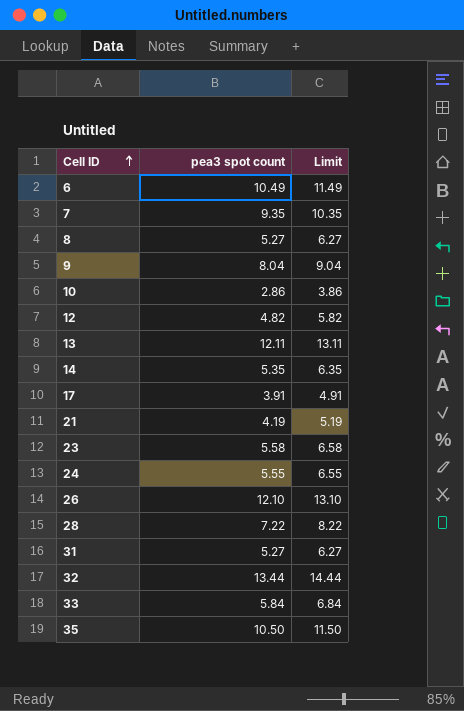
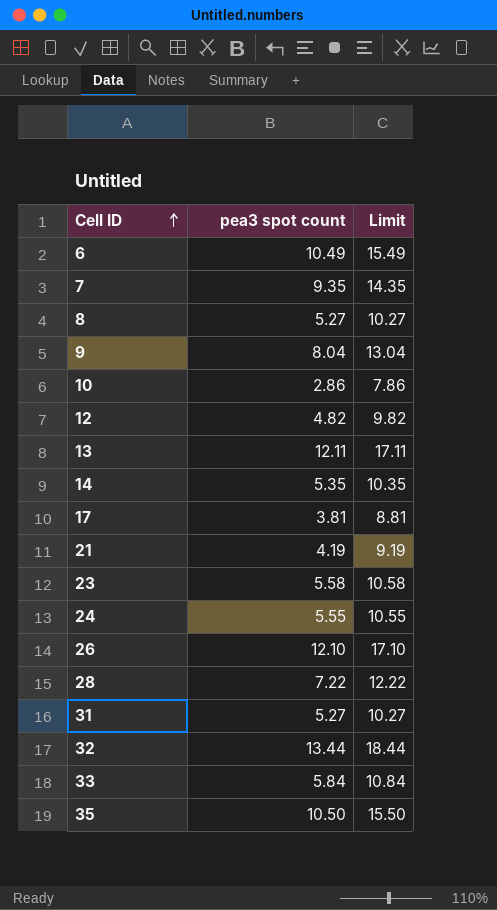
column Limit | formula: [pea3 spot count] + 1 -> [pea3 spot count] + 5
17 | pea3 spot count: 3.91 -> 3.81

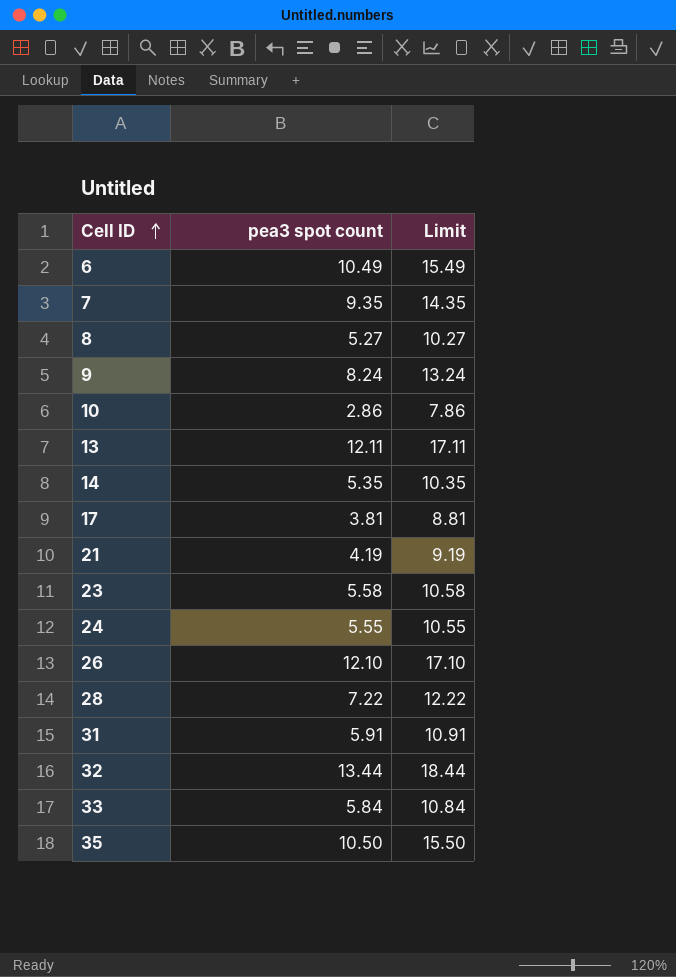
row 12: 4.82 | 9.82 -> none
9 | pea3 spot count: 8.04 -> 8.24
9 | Limit: 13.04 -> 13.24
31 | pea3 spot count: 5.27 -> 5.91
31 | Limit: 10.27 -> 10.91

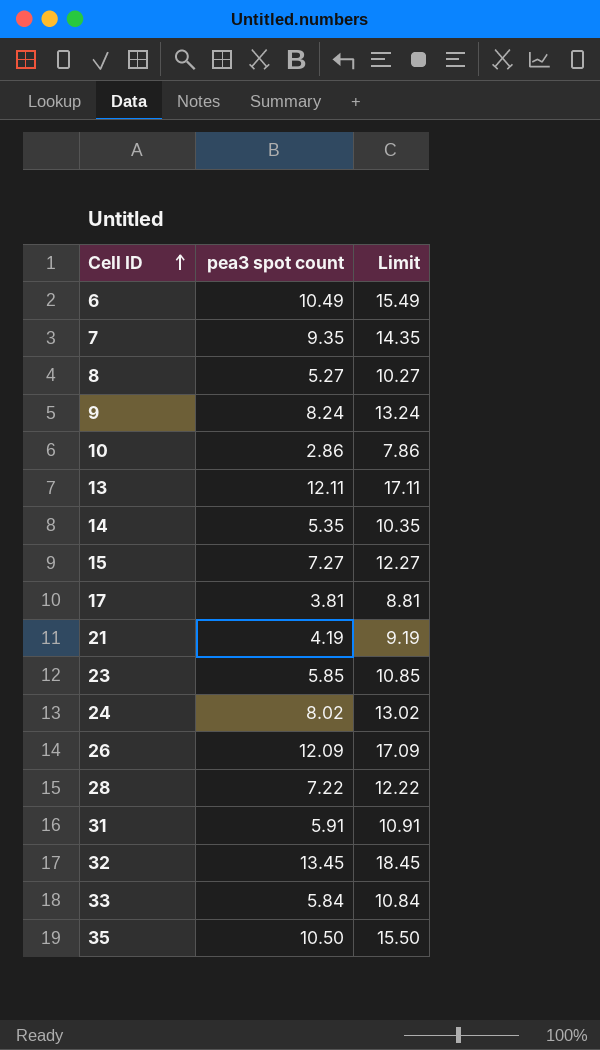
row 15: none -> 7.27 | 12.27
23 | pea3 spot count: 5.58 -> 5.85
23 | Limit: 10.58 -> 10.85
24 | pea3 spot count: 5.55 -> 8.02
24 | Limit: 10.55 -> 13.02
26 | pea3 spot count: 12.10 -> 12.09
26 | Limit: 17.10 -> 17.09
32 | pea3 spot count: 13.44 -> 13.45
32 | Limit: 18.44 -> 18.45

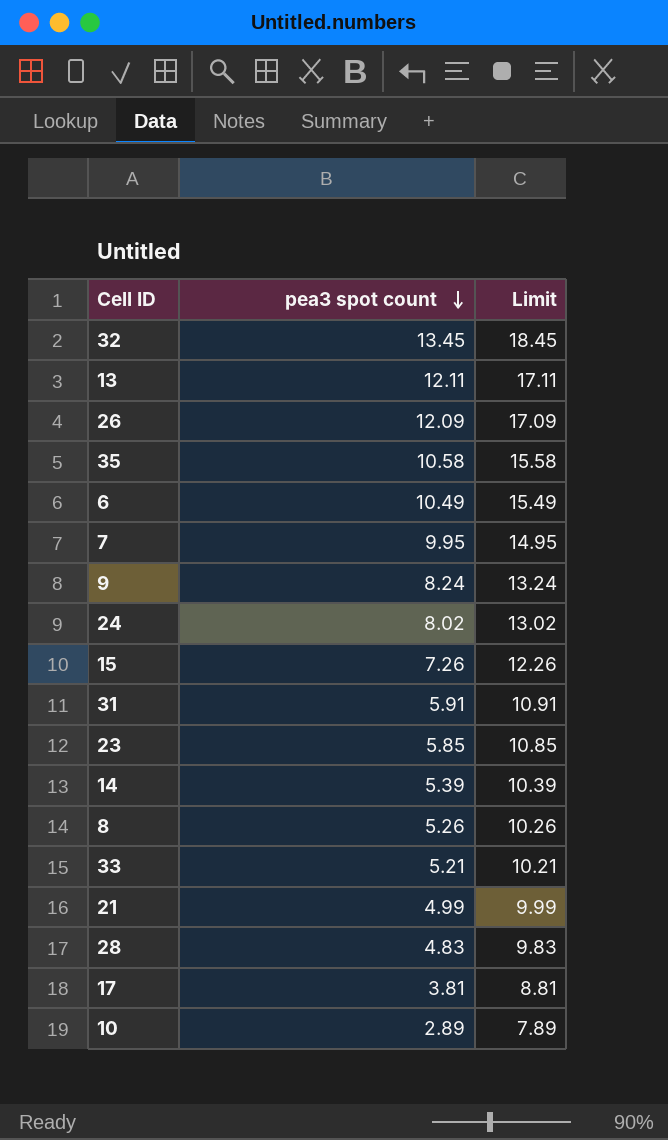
row order: Cell ID ascending -> pea3 spot count descending
35 | pea3 spot count: 10.50 -> 10.58
35 | Limit: 15.50 -> 15.58
7 | pea3 spot count: 9.35 -> 9.95
7 | Limit: 14.35 -> 14.95
15 | pea3 spot count: 7.27 -> 7.26
15 | Limit: 12.27 -> 12.26
14 | pea3 spot count: 5.35 -> 5.39
14 | Limit: 10.35 -> 10.39
8 | pea3 spot count: 5.27 -> 5.26
8 | Limit: 10.27 -> 10.26
33 | pea3 spot count: 5.84 -> 5.21
33 | Limit: 10.84 -> 10.21
21 | pea3 spot count: 4.19 -> 4.99
21 | Limit: 9.19 -> 9.99
28 | pea3 spot count: 7.22 -> 4.83
28 | Limit: 12.22 -> 9.83
10 | pea3 spot count: 2.86 -> 2.89
10 | Limit: 7.86 -> 7.89

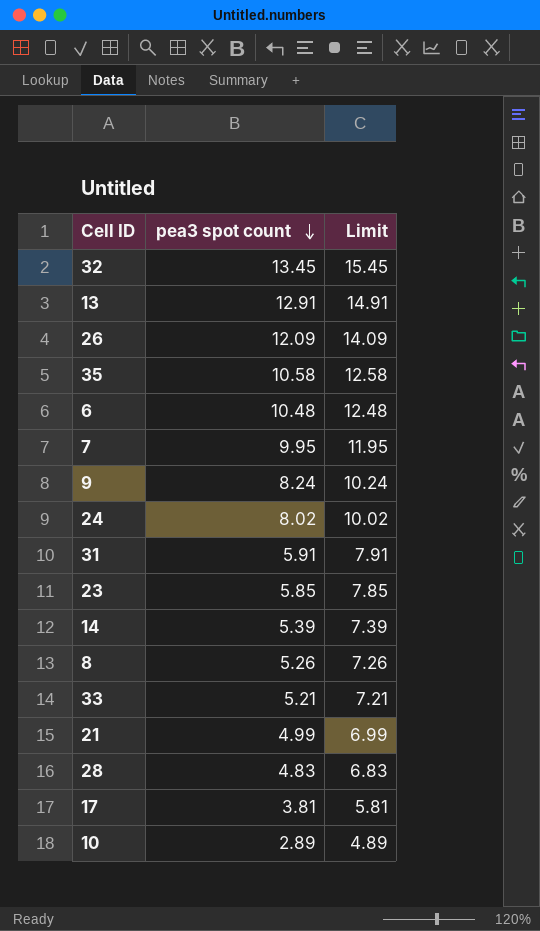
column Limit | formula: [pea3 spot count] + 5 -> [pea3 spot count] + 2
row 15: 7.26 | 12.26 -> none
13 | pea3 spot count: 12.11 -> 12.91
6 | pea3 spot count: 10.49 -> 10.48

